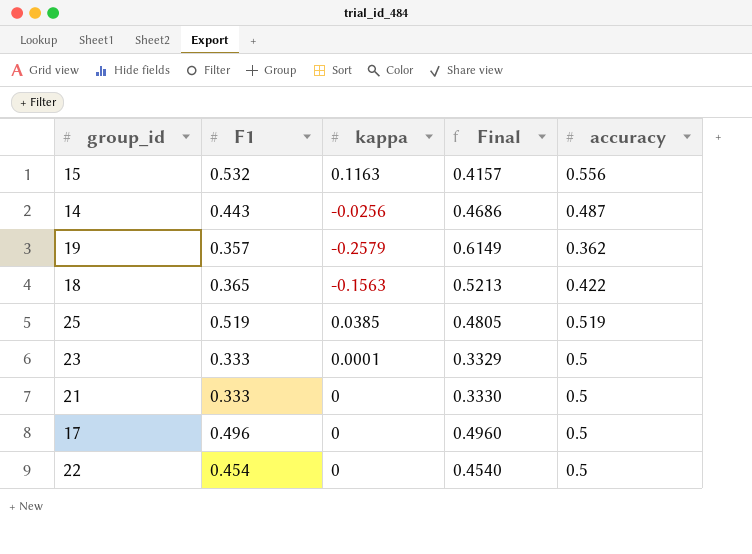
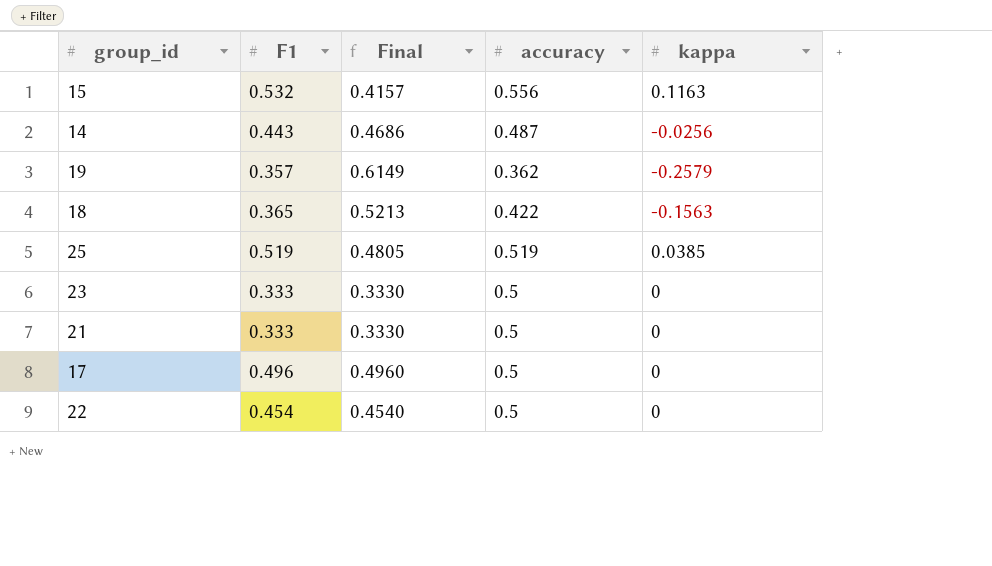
column kappa | position: 3 -> 5
23 | Final: 0.3329 -> 0.3330
23 | kappa: 0.0001 -> 0

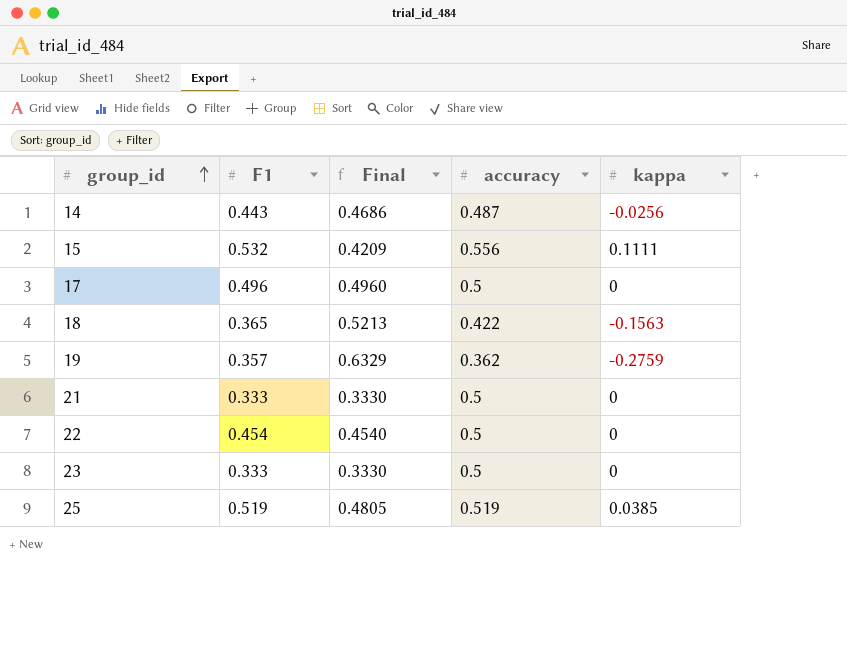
row order: none -> group_id ascending
15 | Final: 0.4157 -> 0.4209
15 | kappa: 0.1163 -> 0.1111
19 | Final: 0.6149 -> 0.6329
19 | kappa: -0.2579 -> -0.2759

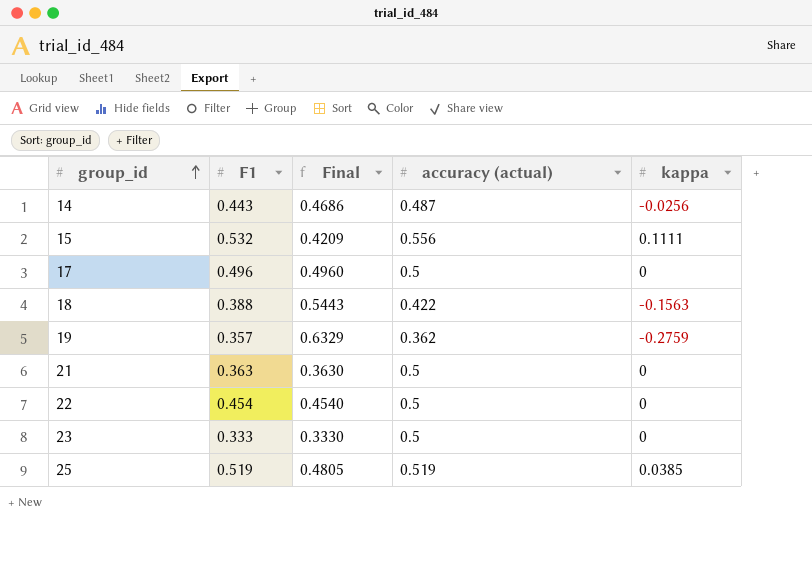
column name: accuracy -> accuracy (actual)
18 | F1: 0.365 -> 0.388
18 | Final: 0.5213 -> 0.5443
21 | F1: 0.333 -> 0.363
21 | Final: 0.3330 -> 0.3630

